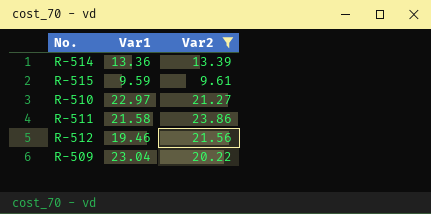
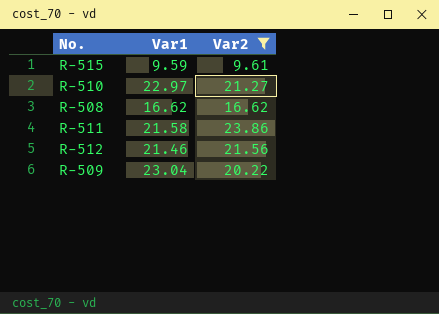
row R-514: 13.36 | 13.39 -> none
row R-508: none -> 16.62 | 16.62
R-512 | Var1: 19.46 -> 21.46

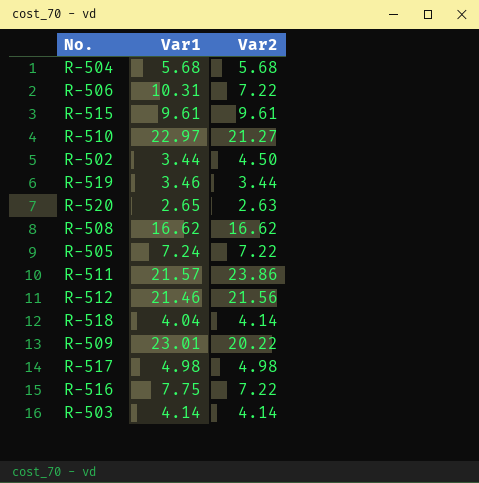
filter: Var2 >= 9.61 -> none
R-515 | Var1: 9.59 -> 9.61
R-511 | Var1: 21.58 -> 21.57
R-509 | Var1: 23.04 -> 23.01

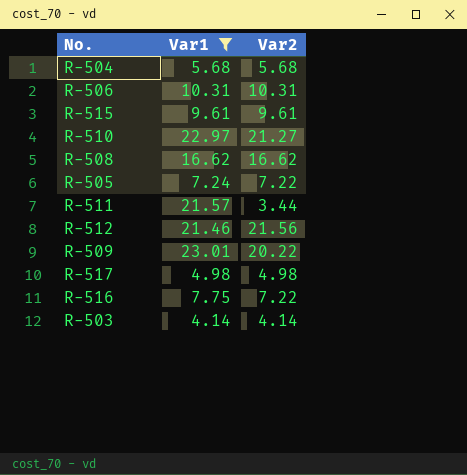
filter: none -> Var1 >= 4.14
R-506 | Var2: 7.22 -> 10.31
R-511 | Var2: 23.86 -> 3.44

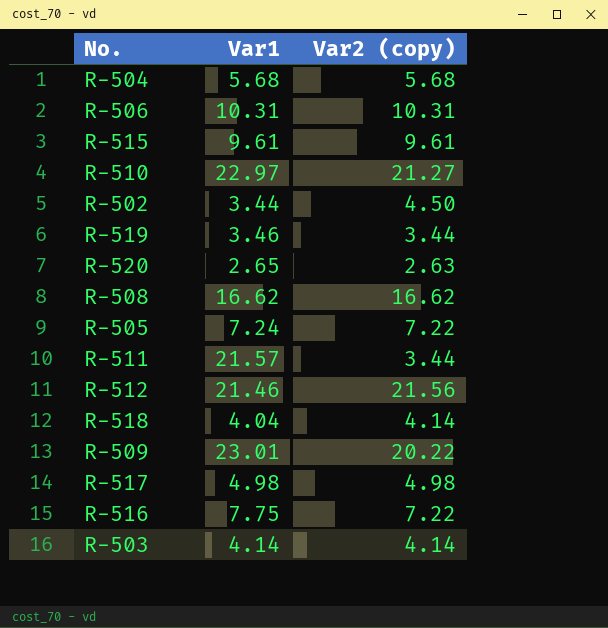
filter: Var1 >= 4.14 -> none
column name: Var2 -> Var2 (copy)

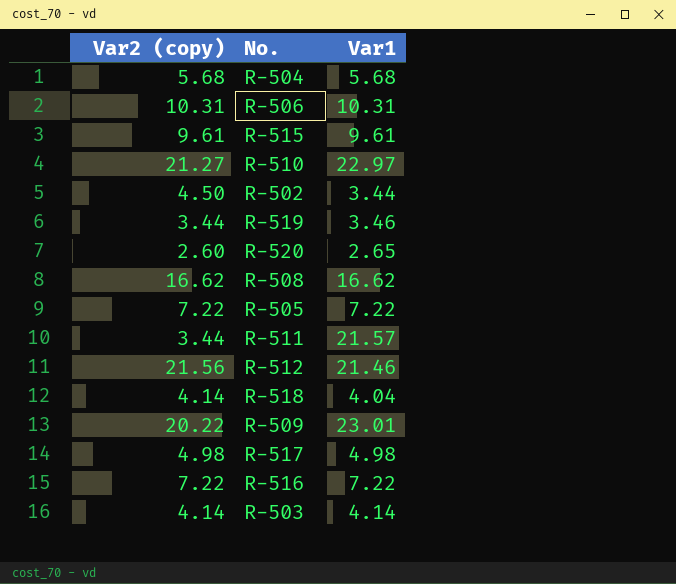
column Var2 (copy) | position: 3 -> 1
R-520 | Var2 (copy): 2.63 -> 2.60
R-505 | Var1: 7.24 -> 7.22
R-516 | Var1: 7.75 -> 7.22

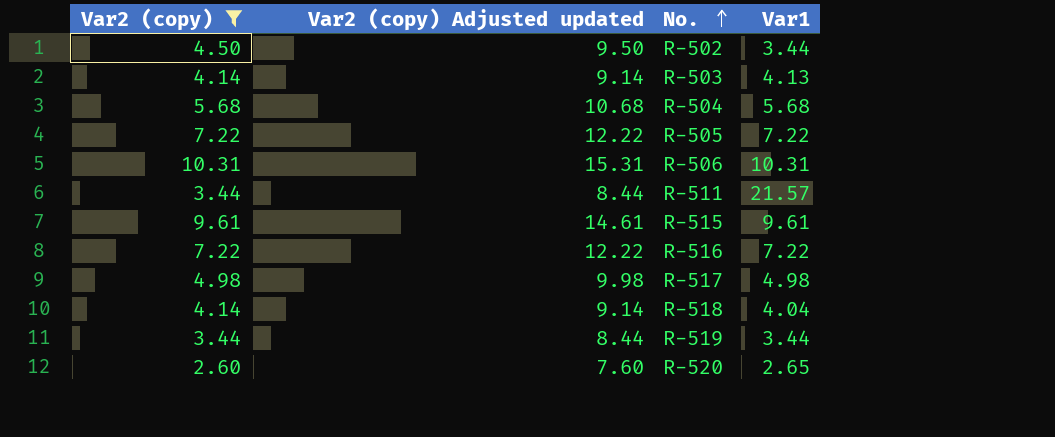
filter: none -> Var2 (copy) <= 10.31
row order: none -> No. ascending
column Var2 (copy) Adjusted updated | formula: none -> [Var2 (copy)] + 5
R-503 | Var1: 4.14 -> 4.13
R-519 | Var1: 3.46 -> 3.44

